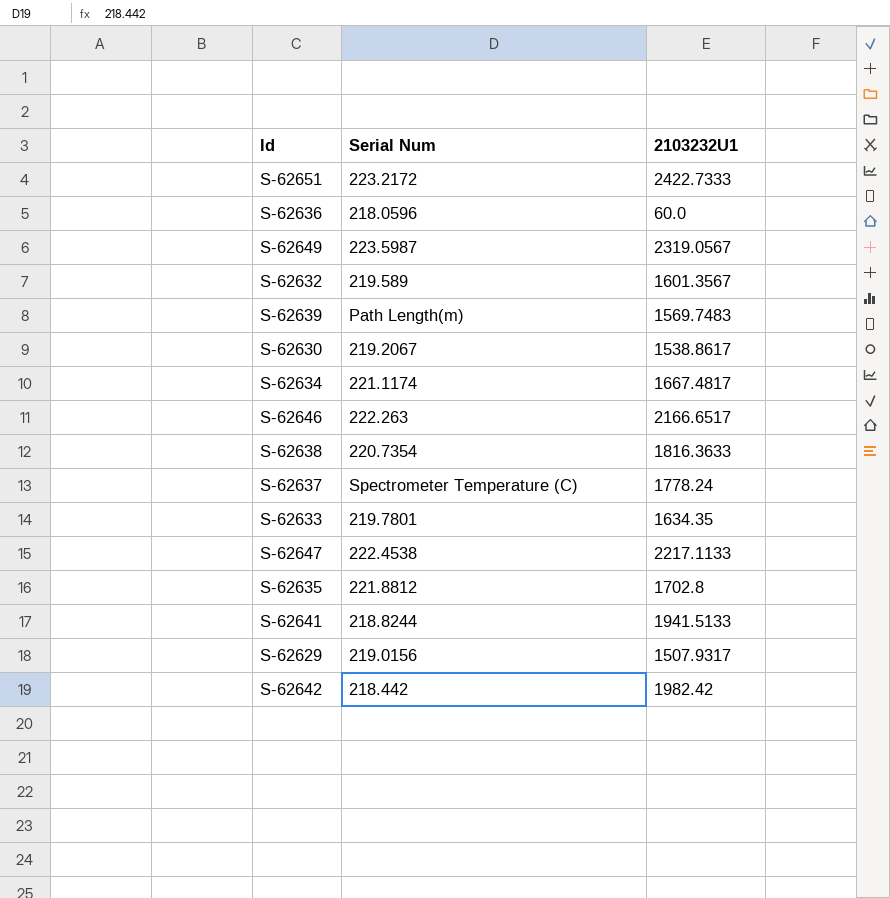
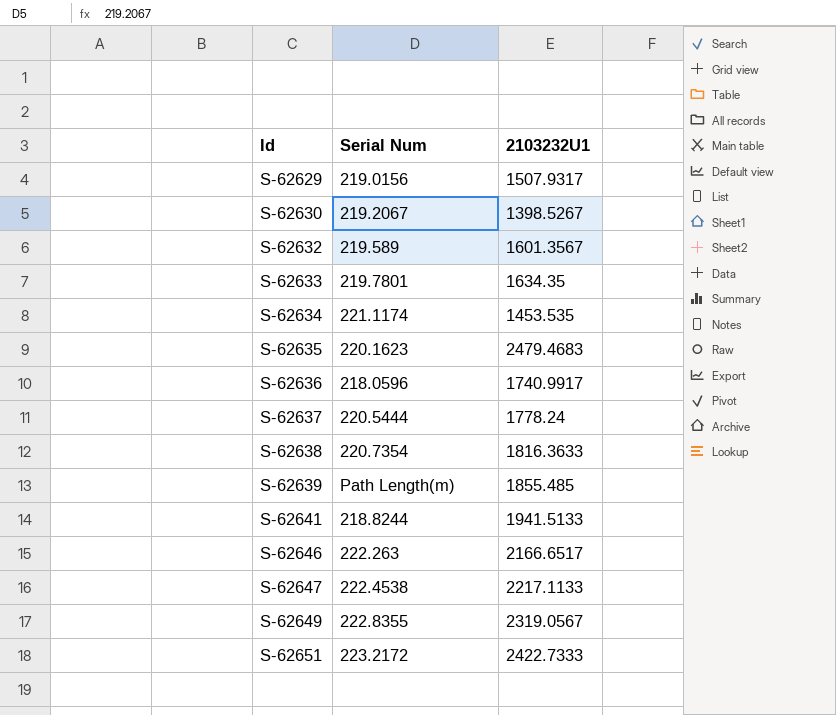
row order: none -> Id ascending
row S-62642: 218.442 | 1982.42 -> none
S-62630 | 2103232U1: 1538.8617 -> 1398.5267
S-62634 | 2103232U1: 1667.4817 -> 1453.535
S-62635 | Serial Num: 221.8812 -> 220.1623
S-62635 | 2103232U1: 1702.8 -> 2479.4683
S-62636 | 2103232U1: 60.0 -> 1740.9917
S-62637 | Serial Num: Spectrometer Temperature (C) -> 220.5444
S-62639 | 2103232U1: 1569.7483 -> 1855.485
S-62649 | Serial Num: 223.5987 -> 222.8355

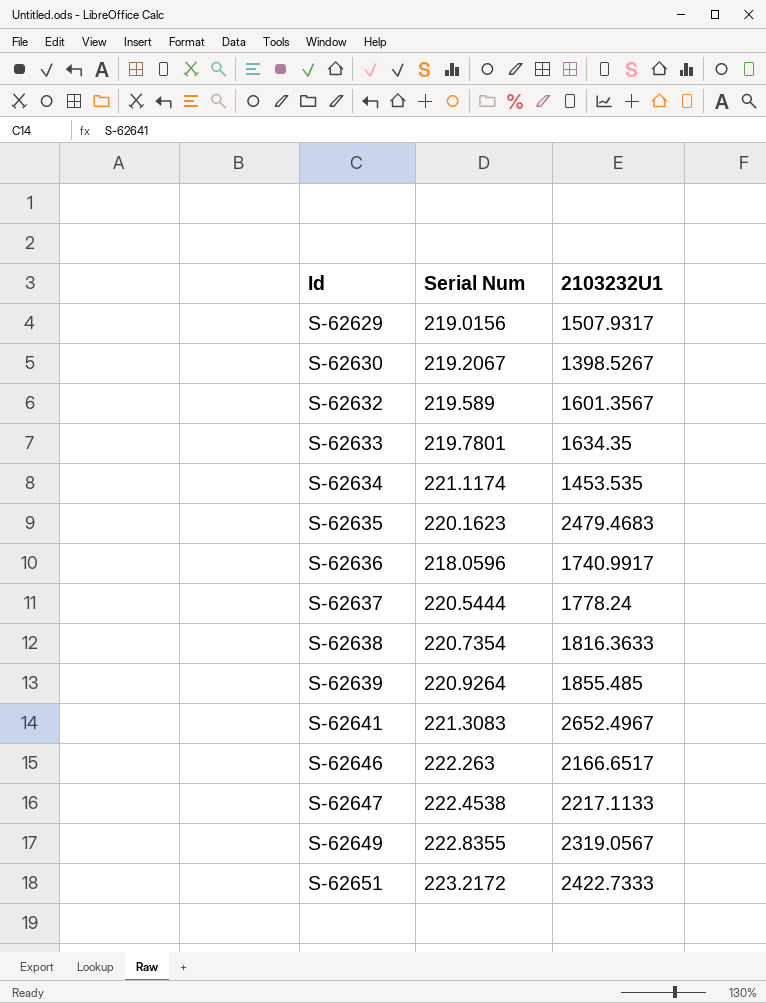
S-62639 | Serial Num: Path Length(m) -> 220.9264
S-62641 | Serial Num: 218.8244 -> 221.3083
S-62641 | 2103232U1: 1941.5133 -> 2652.4967

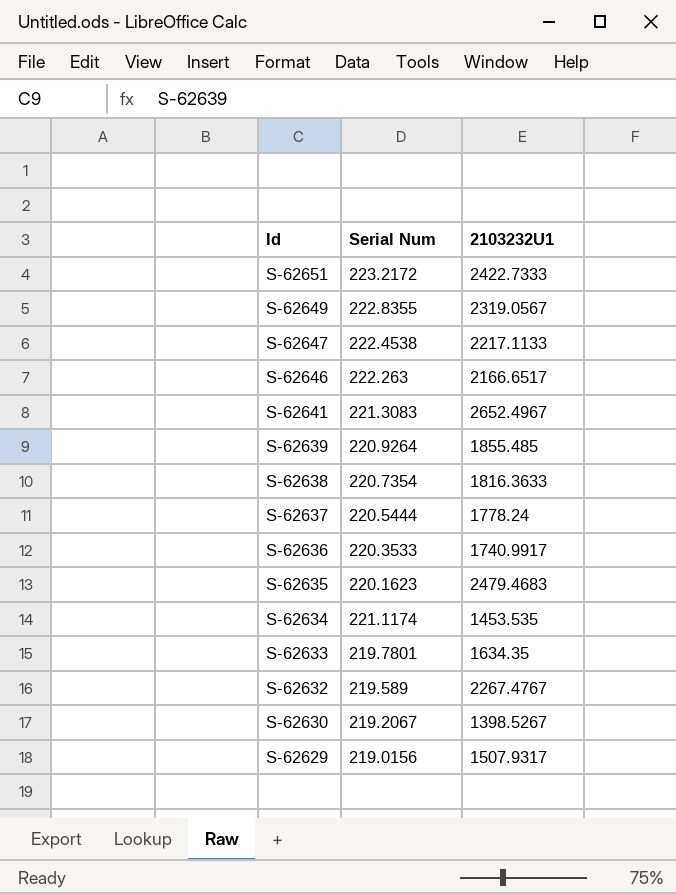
row order: Id ascending -> Id descending
S-62636 | Serial Num: 218.0596 -> 220.3533
S-62632 | 2103232U1: 1601.3567 -> 2267.4767

